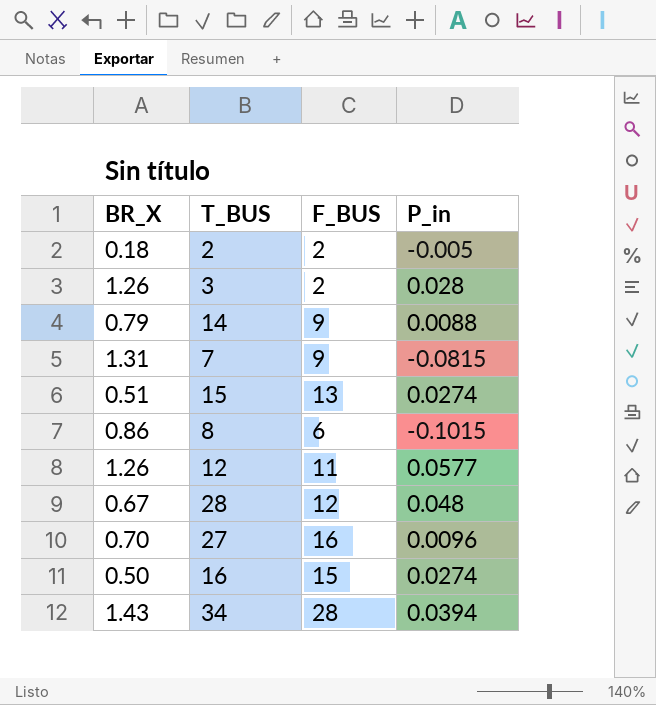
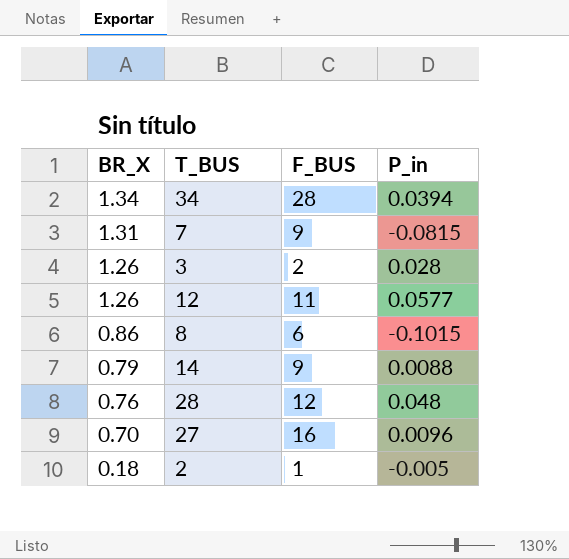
row order: none -> BR_X descending
row 15: 0.51 | 13 | 0.0274 -> none
row 16: 0.50 | 15 | 0.0274 -> none
34 | BR_X: 1.43 -> 1.34
28 | BR_X: 0.67 -> 0.76
2 | F_BUS: 2 -> 1

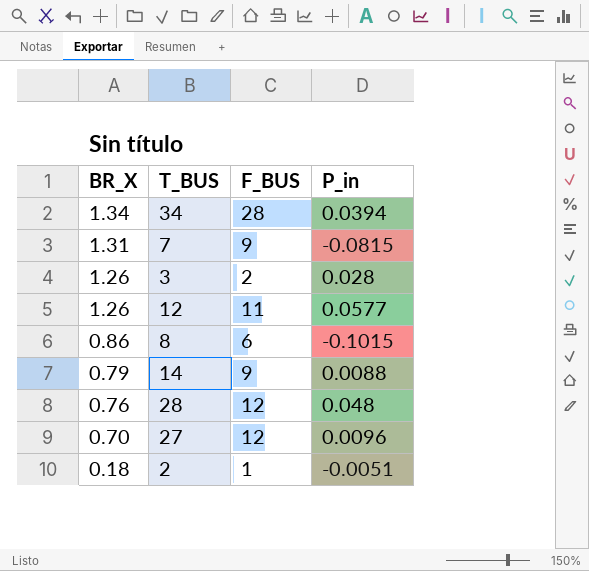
27 | F_BUS: 16 -> 12
2 | P_in: -0.005 -> -0.0051

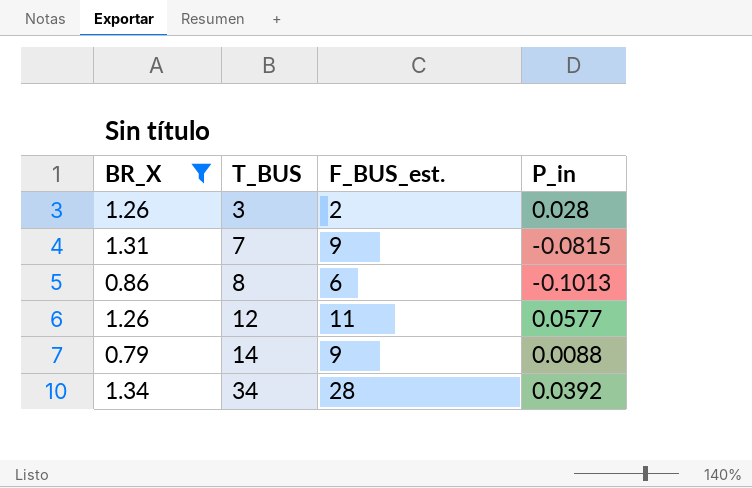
filter: none -> BR_X >= 0.79
row order: BR_X descending -> T_BUS ascending
column name: F_BUS -> F_BUS_est.
8 | P_in: -0.1015 -> -0.1013
34 | P_in: 0.0394 -> 0.0392

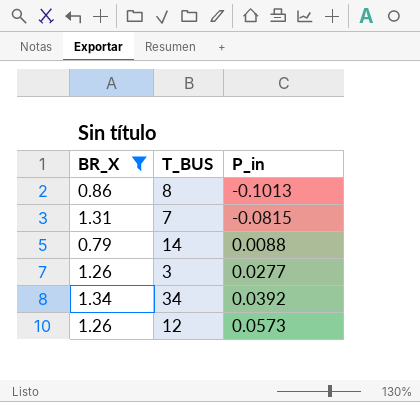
row order: T_BUS ascending -> P_in ascending
column F_BUS_est. | position: 3 -> none
3 | P_in: 0.028 -> 0.0277
12 | P_in: 0.0577 -> 0.0573

